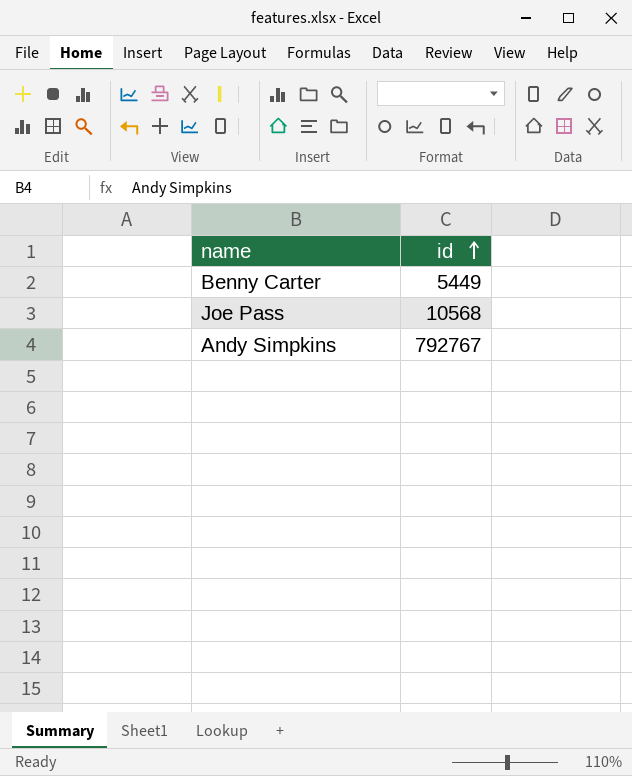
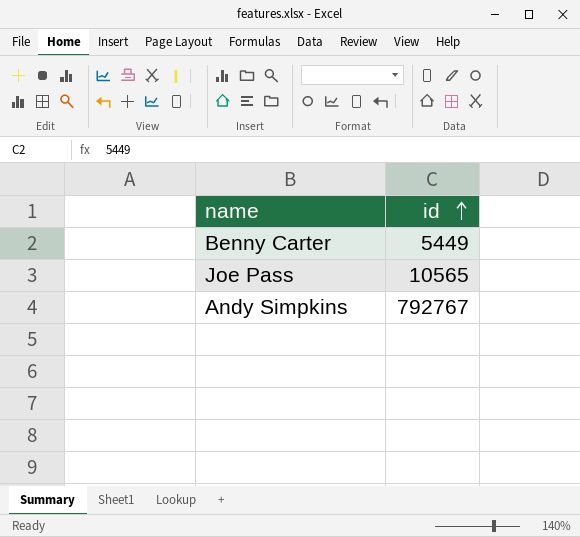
Joe Pass | id: 10568 -> 10565

